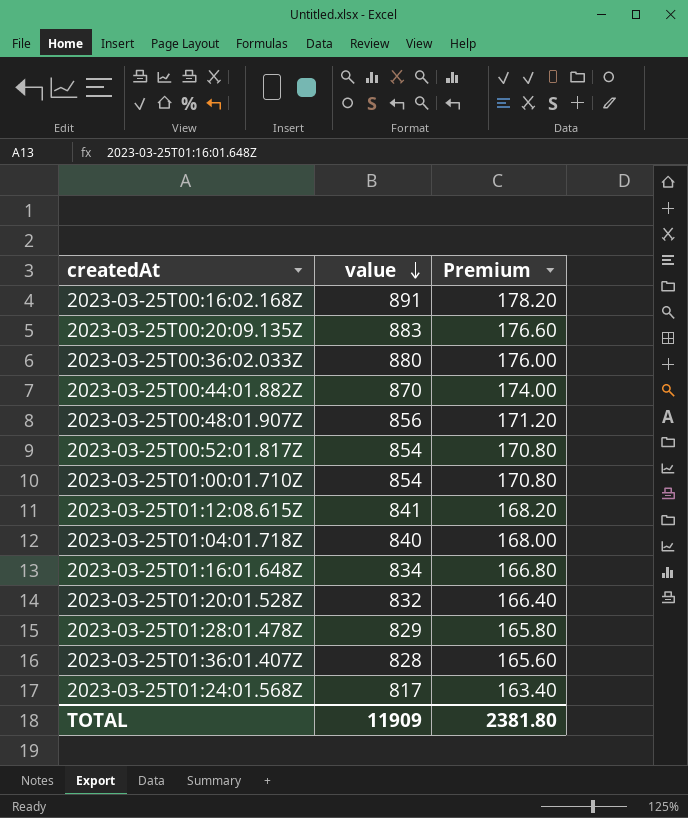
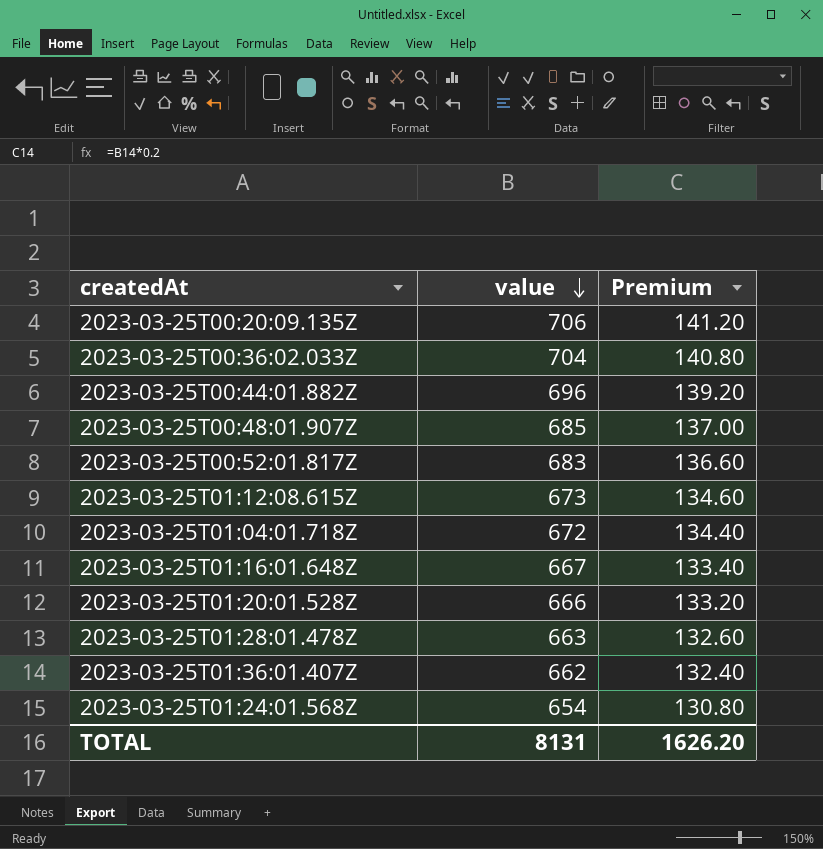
row 2023-03-25T00:16:02.168Z: 891 | 178.20 -> none
row 2023-03-25T01:00:01.710Z: 854 | 170.80 -> none
2023-03-25T00:20:09.135Z | value: 883 -> 706
2023-03-25T00:20:09.135Z | Premium: 176.60 -> 141.20
2023-03-25T00:36:02.033Z | value: 880 -> 704
2023-03-25T00:36:02.033Z | Premium: 176.00 -> 140.80
2023-03-25T00:44:01.882Z | value: 870 -> 696
2023-03-25T00:44:01.882Z | Premium: 174.00 -> 139.20
2023-03-25T00:48:01.907Z | value: 856 -> 685
2023-03-25T00:48:01.907Z | Premium: 171.20 -> 137.00
2023-03-25T00:52:01.817Z | value: 854 -> 683
2023-03-25T00:52:01.817Z | Premium: 170.80 -> 136.60
2023-03-25T01:12:08.615Z | value: 841 -> 673
2023-03-25T01:12:08.615Z | Premium: 168.20 -> 134.60
2023-03-25T01:04:01.718Z | value: 840 -> 672
2023-03-25T01:04:01.718Z | Premium: 168.00 -> 134.40
2023-03-25T01:16:01.648Z | value: 834 -> 667
2023-03-25T01:16:01.648Z | Premium: 166.80 -> 133.40
2023-03-25T01:20:01.528Z | value: 832 -> 666
2023-03-25T01:20:01.528Z | Premium: 166.40 -> 133.20
2023-03-25T01:28:01.478Z | value: 829 -> 663
2023-03-25T01:28:01.478Z | Premium: 165.80 -> 132.60
2023-03-25T01:36:01.407Z | value: 828 -> 662
2023-03-25T01:36:01.407Z | Premium: 165.60 -> 132.40
2023-03-25T01:24:01.568Z | value: 817 -> 654
2023-03-25T01:24:01.568Z | Premium: 163.40 -> 130.80
TOTAL | value: 11909 -> 8131
TOTAL | Premium: 2381.80 -> 1626.20

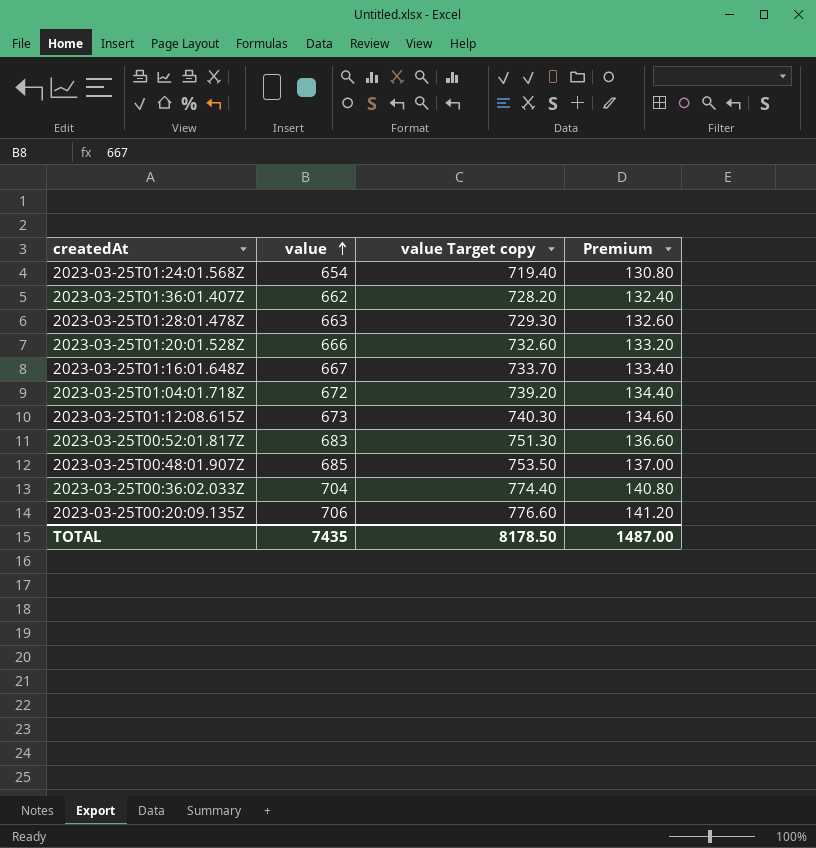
row order: value descending -> value ascending
column value Target copy | formula: none -> [value] * 1.1
row 2023-03-25T00:44:01.882Z: 696 | 139.20 -> none
TOTAL | value: 8131 -> 7435
TOTAL | Premium: 1626.20 -> 1487.00

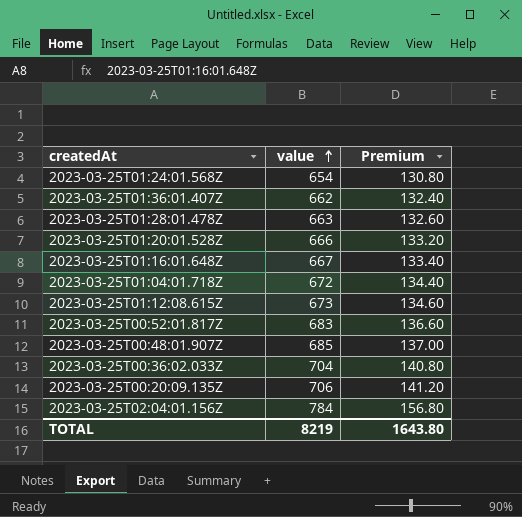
column value Target copy | formula: [value] * 1.1 -> none
row 2023-03-25T02:04:01.156Z: none -> 784 | 156.80
TOTAL | value: 7435 -> 8219
TOTAL | Premium: 1487.00 -> 1643.80

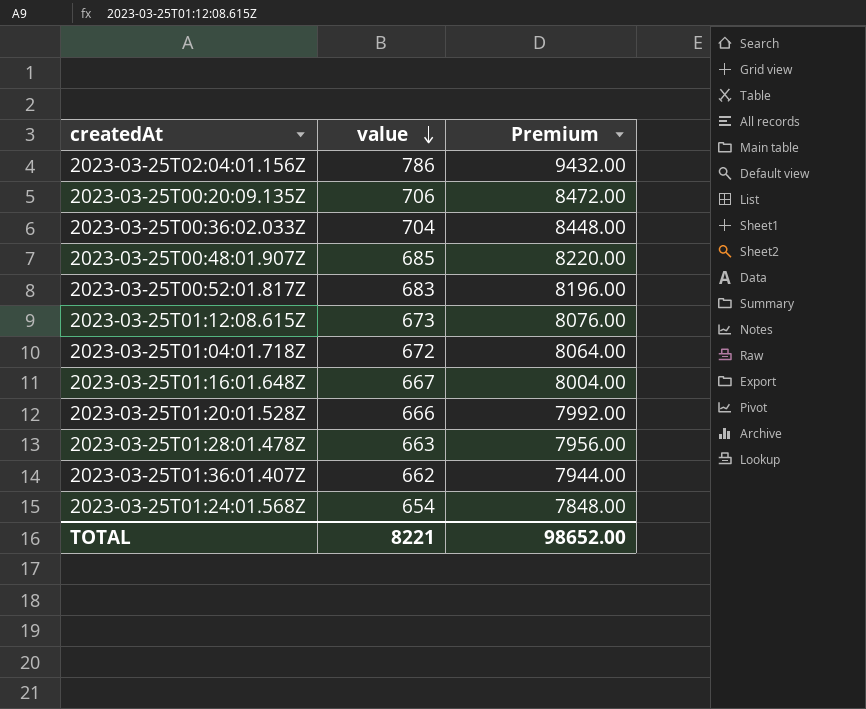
row order: value ascending -> value descending
column Premium | formula: [value] * 0.2 -> [value] * 12
2023-03-25T02:04:01.156Z | value: 784 -> 786
TOTAL | value: 8219 -> 8221
TOTAL | Premium: 1643.80 -> 98652.00

